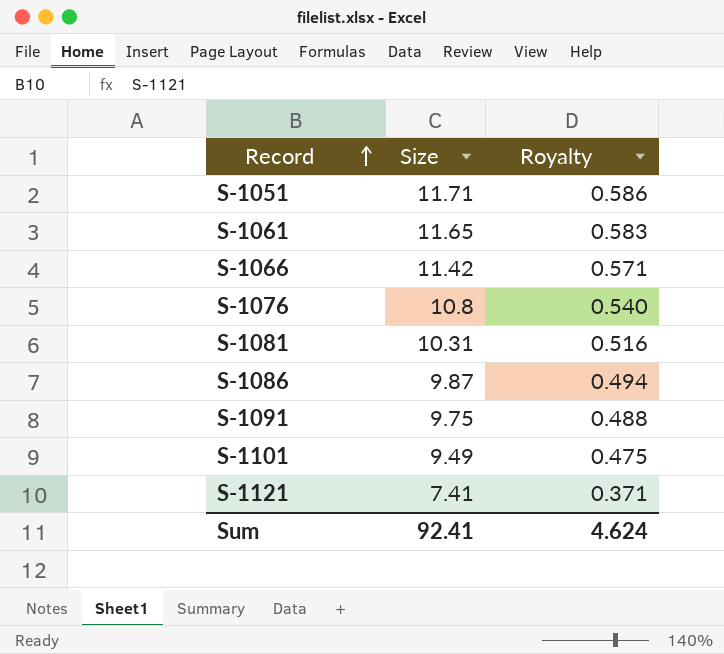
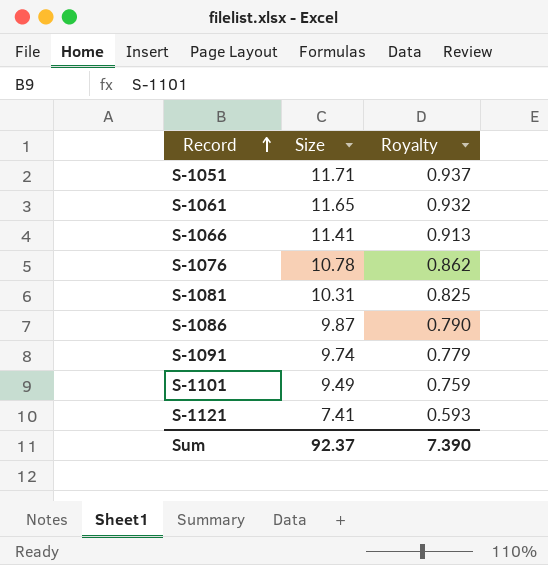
column Royalty | formula: [Size] * 0.05 -> [Size] * 0.08
S-1066 | Size: 11.42 -> 11.41
S-1076 | Size: 10.8 -> 10.78
S-1091 | Size: 9.75 -> 9.74
Sum | Size: 92.41 -> 92.37
Sum | Royalty: 4.624 -> 7.390

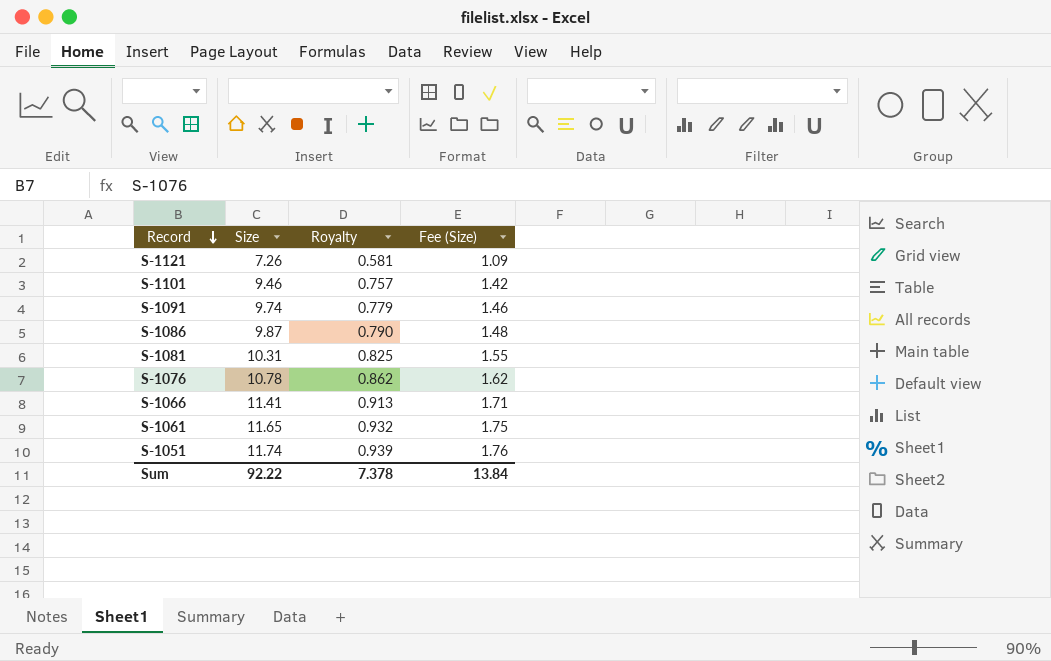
row order: Record ascending -> Record descending
column Fee (Size) | formula: none -> [Size] * 0.15
S-1121 | Size: 7.41 -> 7.26
S-1121 | Royalty: 0.593 -> 0.581
S-1101 | Size: 9.49 -> 9.46
S-1101 | Royalty: 0.759 -> 0.757
S-1051 | Size: 11.71 -> 11.74
S-1051 | Royalty: 0.937 -> 0.939
Sum | Size: 92.37 -> 92.22
Sum | Royalty: 7.390 -> 7.378

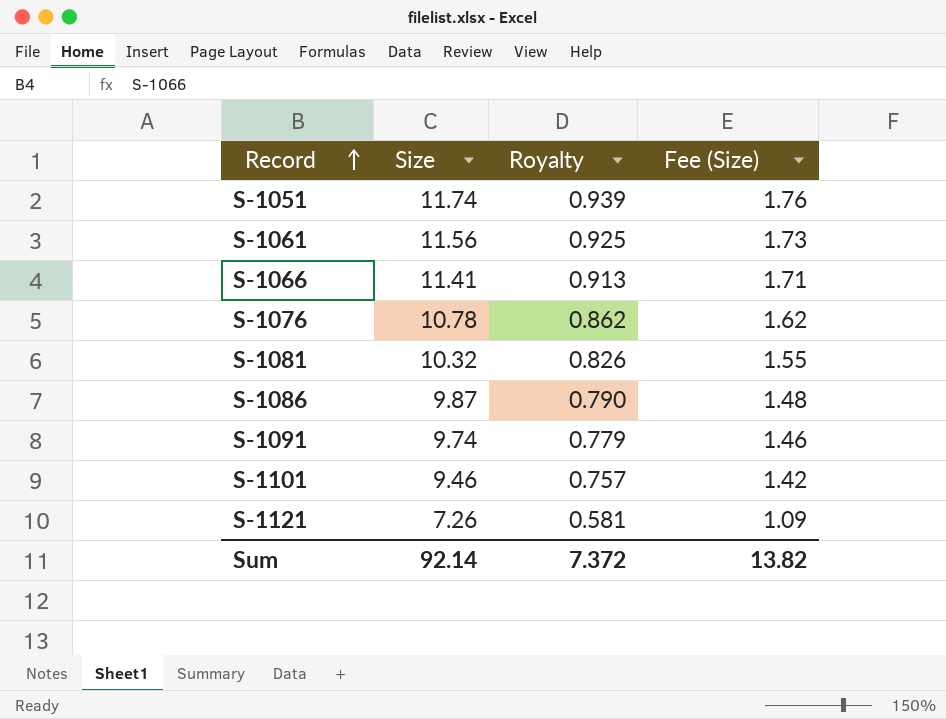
row order: Record descending -> Record ascending
S-1061 | Size: 11.65 -> 11.56
S-1061 | Royalty: 0.932 -> 0.925
S-1061 | Fee (Size): 1.75 -> 1.73
S-1081 | Size: 10.31 -> 10.32
S-1081 | Royalty: 0.825 -> 0.826
Sum | Size: 92.22 -> 92.14
Sum | Royalty: 7.378 -> 7.372
Sum | Fee (Size): 13.84 -> 13.82

